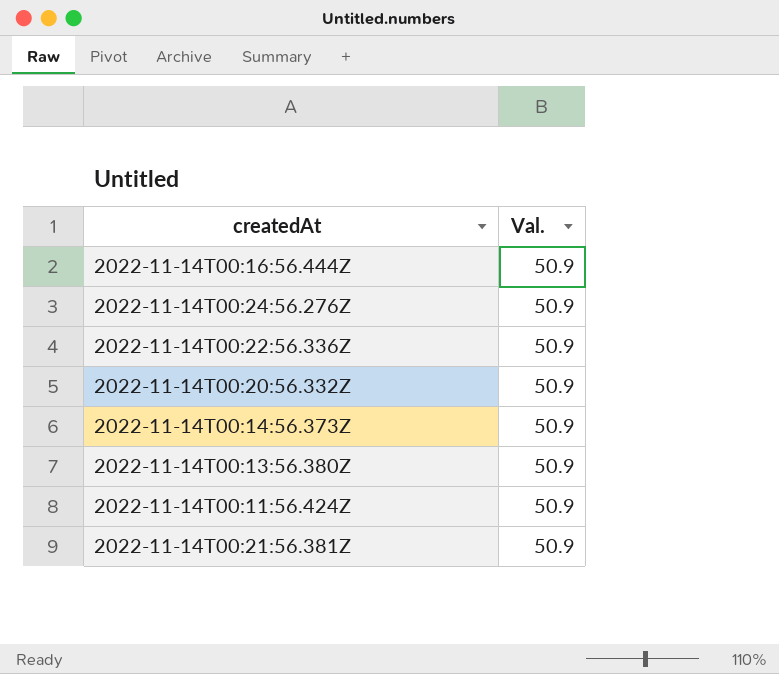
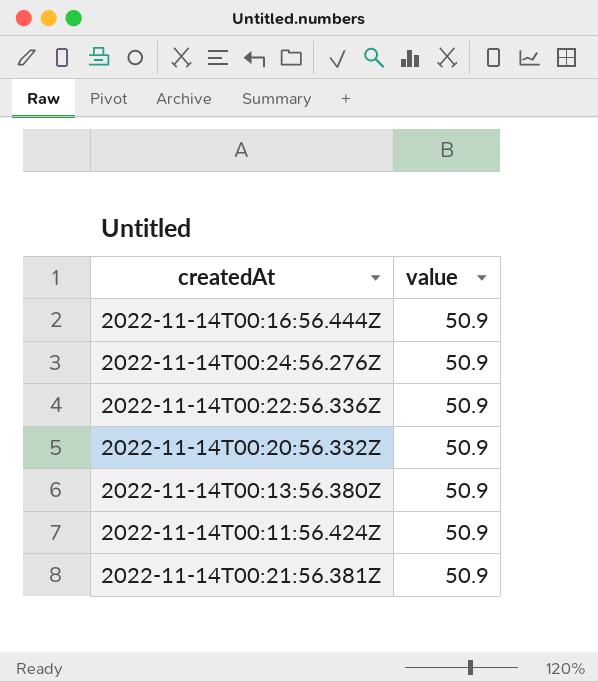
column name: Val. -> value
row 2022-11-14T00:14:56.373Z: 50.9 -> none

